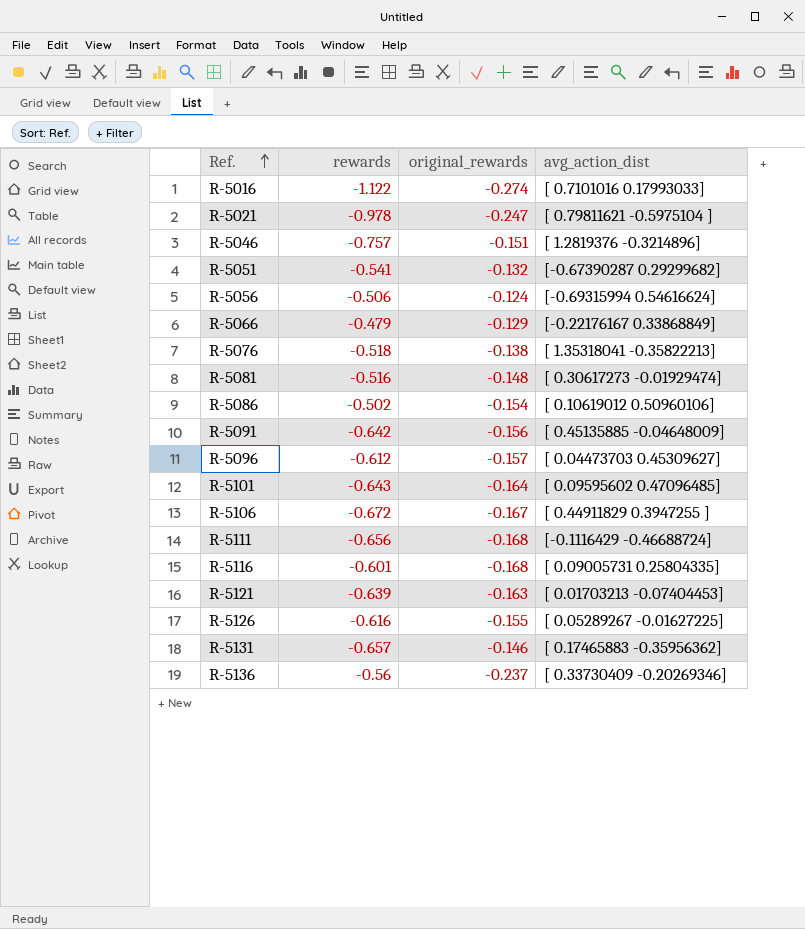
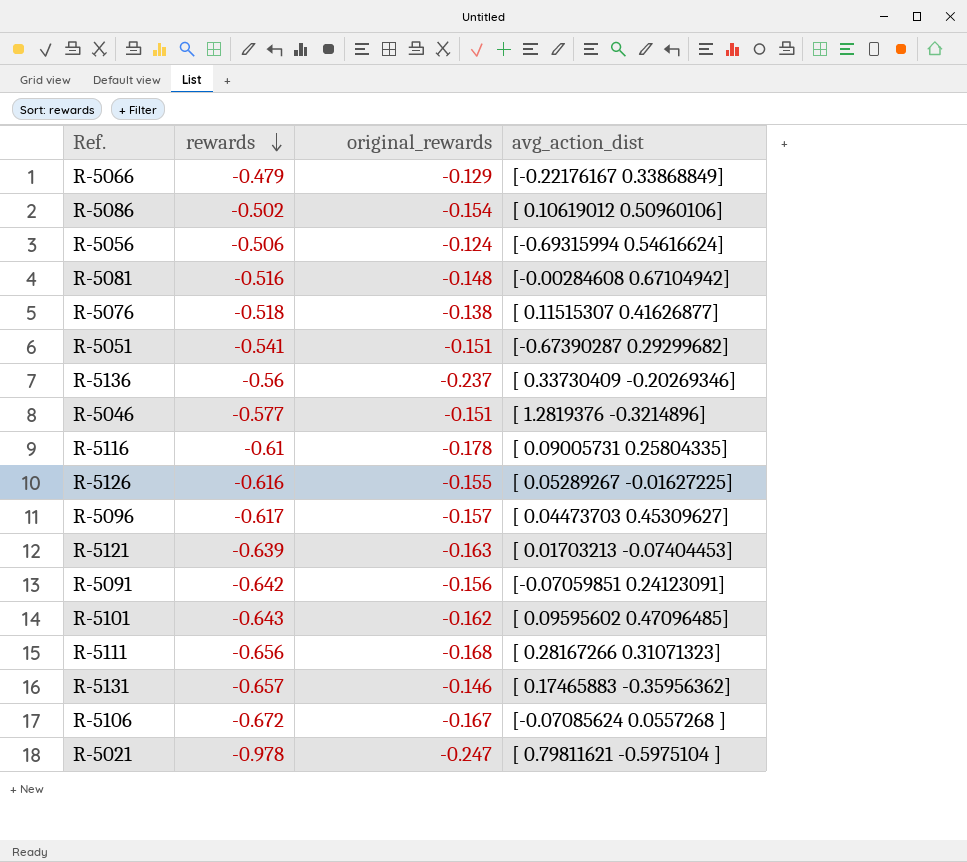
row order: Ref. ascending -> rewards descending
row R-5016: -1.122 | -0.274 | [ 0.7101016 0.17993033] -> none
R-5081 | avg_action_dist: [ 0.30617273 -0.01929474] -> [-0.00284608 0.67104942]
R-5076 | avg_action_dist: [ 1.35318041 -0.35822213] -> [ 0.11515307 0.41626877]
R-5051 | original_rewards: -0.132 -> -0.151
R-5046 | rewards: -0.757 -> -0.577
R-5116 | rewards: -0.601 -> -0.61
R-5116 | original_rewards: -0.168 -> -0.178
R-5096 | rewards: -0.612 -> -0.617
R-5091 | avg_action_dist: [ 0.45135885 -0.04648009] -> [-0.07059851 0.24123091]
R-5101 | original_rewards: -0.164 -> -0.162
R-5111 | avg_action_dist: [-0.1116429 -0.46688724] -> [ 0.28167266 0.31071323]
R-5106 | avg_action_dist: [ 0.44911829 0.3947255 ] -> [-0.07085624 0.0557268 ]

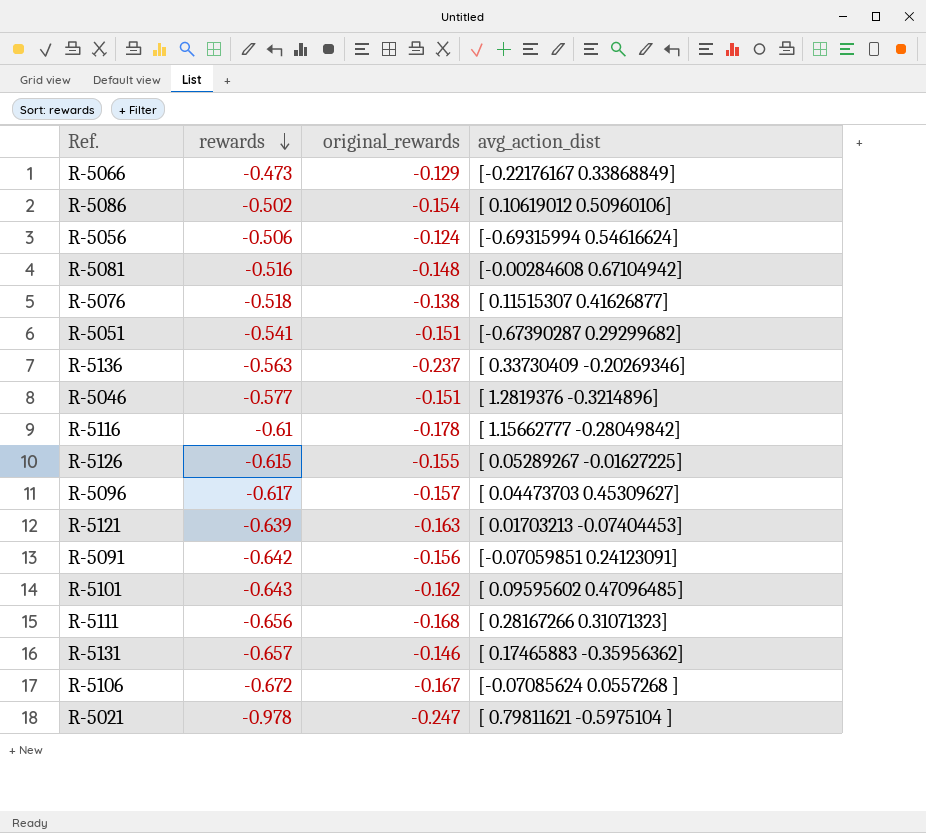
R-5066 | rewards: -0.479 -> -0.473
R-5136 | rewards: -0.56 -> -0.563
R-5116 | avg_action_dist: [ 0.09005731 0.25804335] -> [ 1.15662777 -0.28049842]
R-5126 | rewards: -0.616 -> -0.615

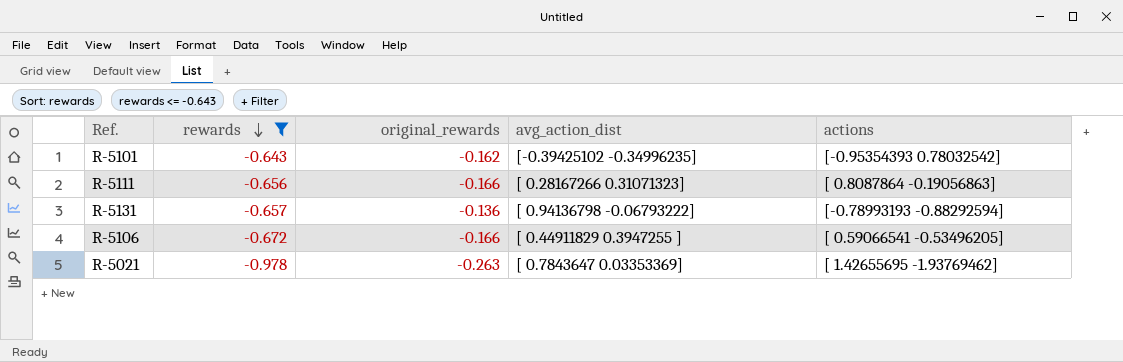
filter: none -> rewards <= -0.643
column actions | position: none -> 5
R-5101 | avg_action_dist: [ 0.09595602 0.47096485] -> [-0.39425102 -0.34996235]
R-5111 | original_rewards: -0.168 -> -0.166
R-5131 | original_rewards: -0.146 -> -0.136
R-5131 | avg_action_dist: [ 0.17465883 -0.35956362] -> [ 0.94136798 -0.06793222]
R-5106 | original_rewards: -0.167 -> -0.166
R-5106 | avg_action_dist: [-0.07085624 0.0557268 ] -> [ 0.44911829 0.3947255 ]
R-5021 | original_rewards: -0.247 -> -0.263
R-5021 | avg_action_dist: [ 0.79811621 -0.5975104 ] -> [ 0.7843647 0.03353369]

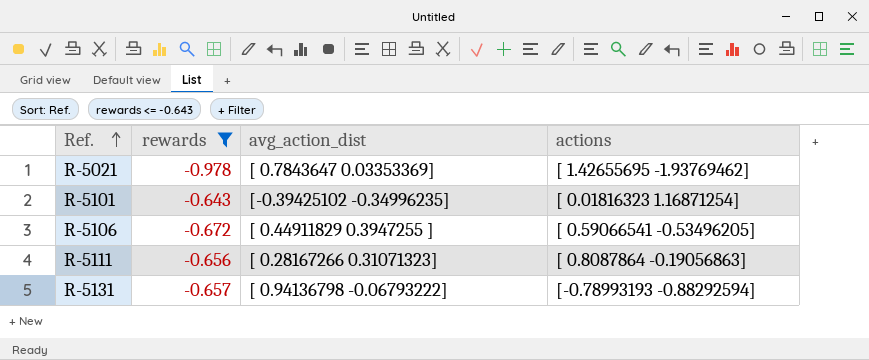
row order: rewards descending -> Ref. ascending
column original_rewards | position: 3 -> none
R-5101 | actions: [-0.95354393 0.78032542] -> [ 0.01816323 1.16871254]

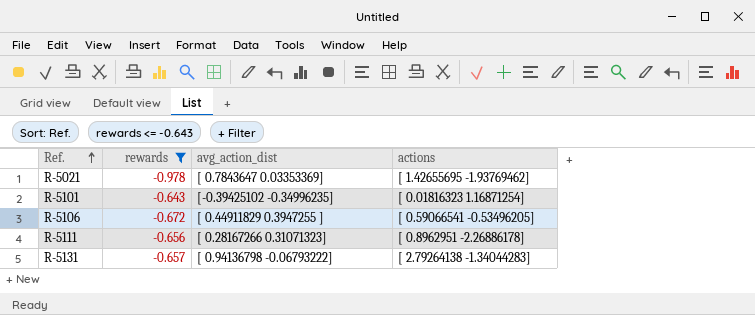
R-5111 | actions: [ 0.8087864 -0.19056863] -> [ 0.8962951 -2.26886178]
R-5131 | actions: [-0.78993193 -0.88292594] -> [ 2.79264138 -1.34044283]

